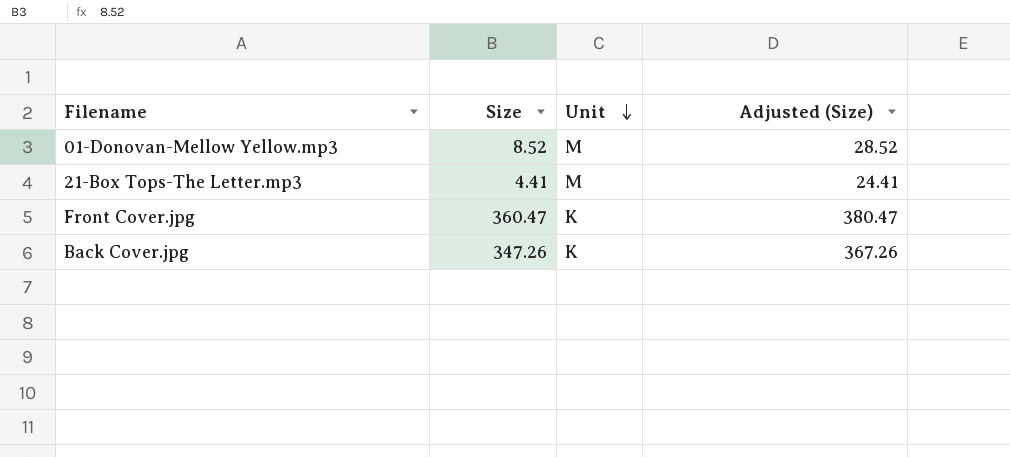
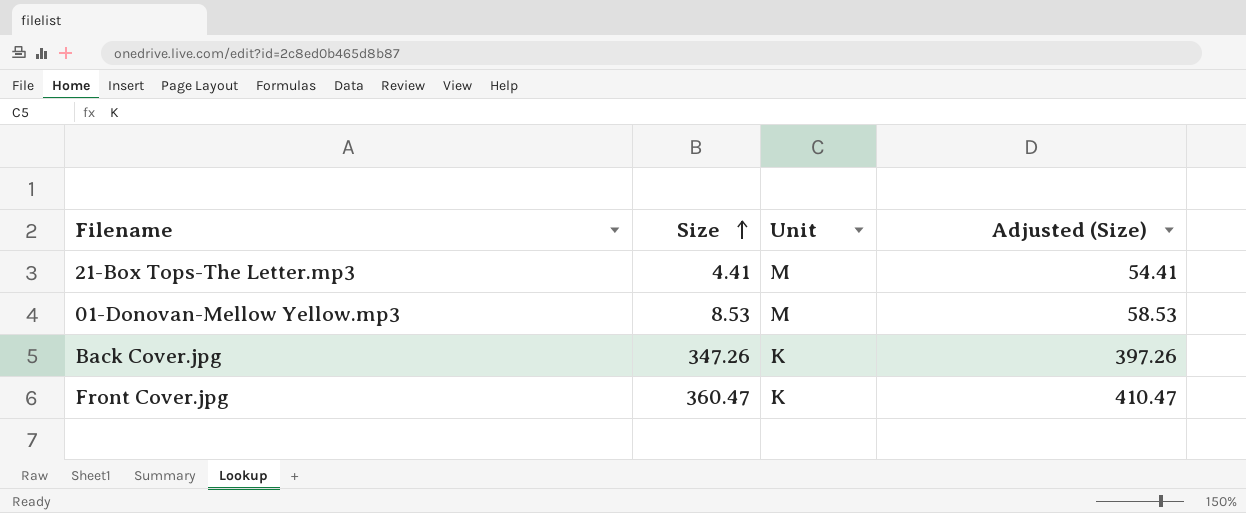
row order: Unit descending -> Size ascending
column Adjusted (Size) | formula: [Size] + 20 -> [Size] + 50
01-Donovan-Mellow Yellow.mp3 | Size: 8.52 -> 8.53

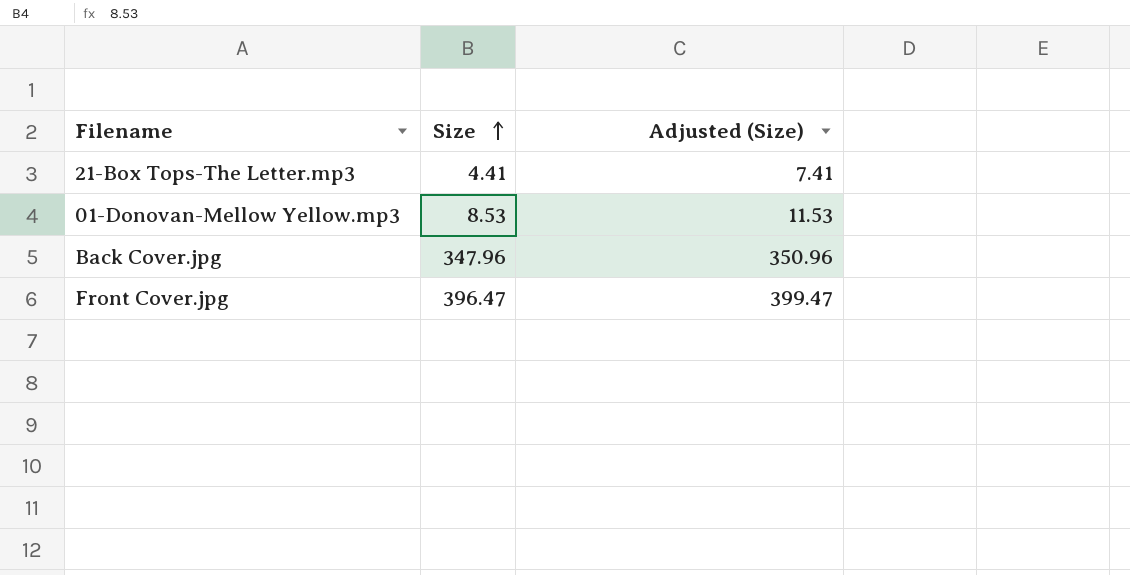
column Unit | position: 3 -> none
column Adjusted (Size) | formula: [Size] + 50 -> [Size] + 3
Back Cover.jpg | Size: 347.26 -> 347.96
Front Cover.jpg | Size: 360.47 -> 396.47

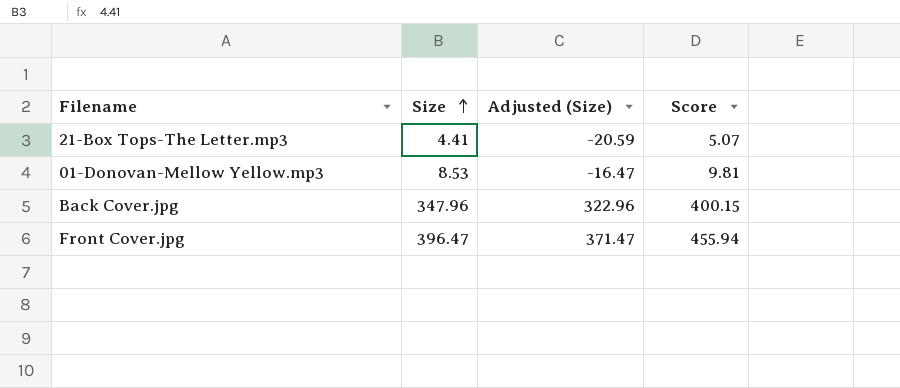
column Adjusted (Size) | formula: [Size] + 3 -> [Size] - 25
column Score | formula: none -> [Size] * 1.15

